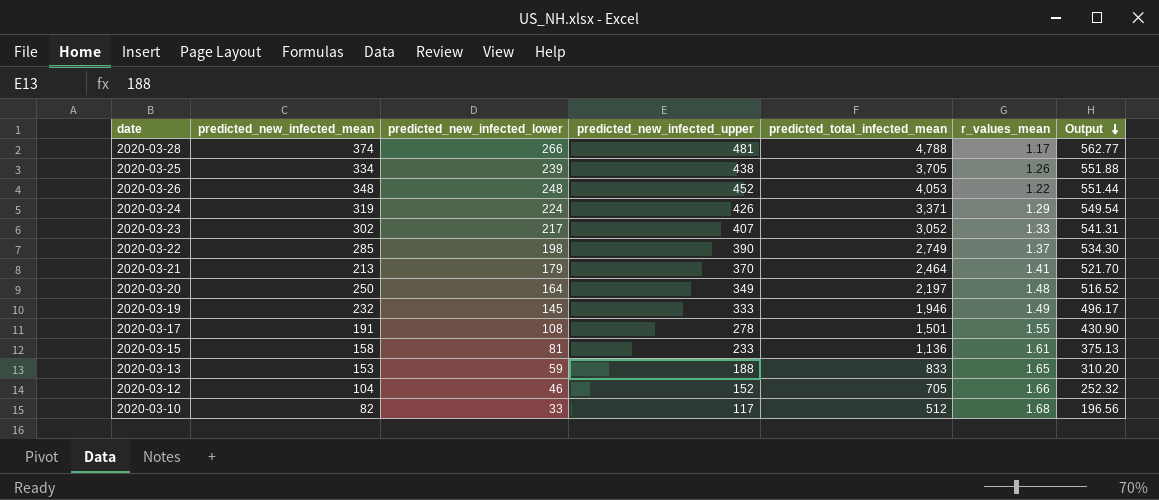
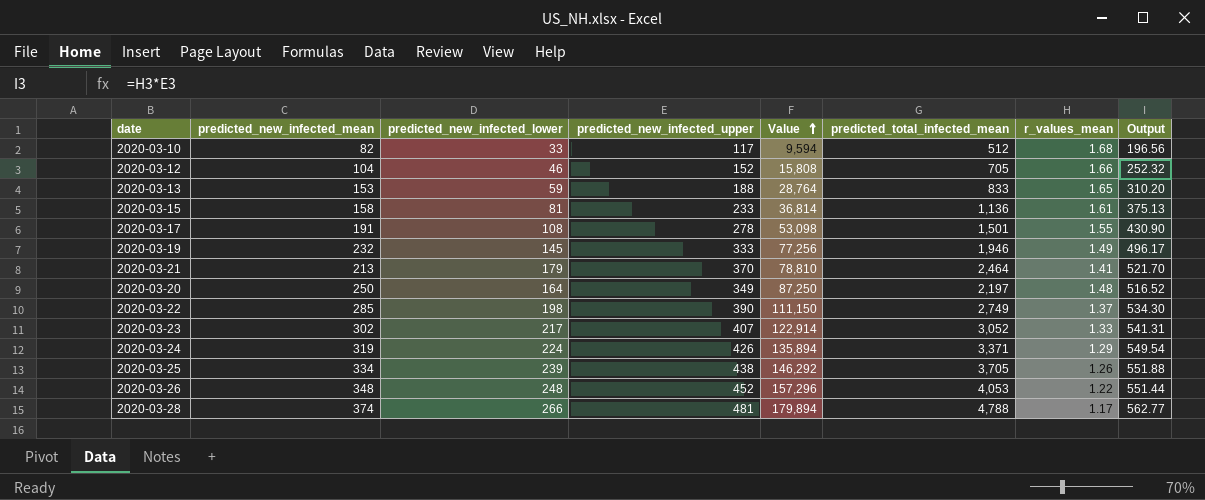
row order: Output descending -> Value ascending
column Value | formula: none -> [predicted_new_infected_mean] * [predicted_new_infected_upper]

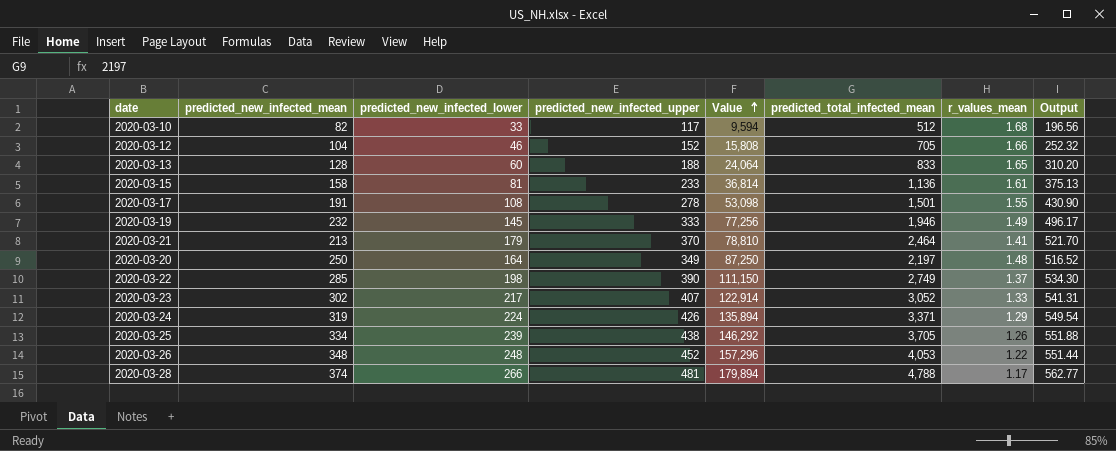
2020-03-13 | predicted_new_infected_mean: 153 -> 128
2020-03-13 | predicted_new_infected_lower: 59 -> 60
2020-03-13 | Value: 28,764 -> 24,064

